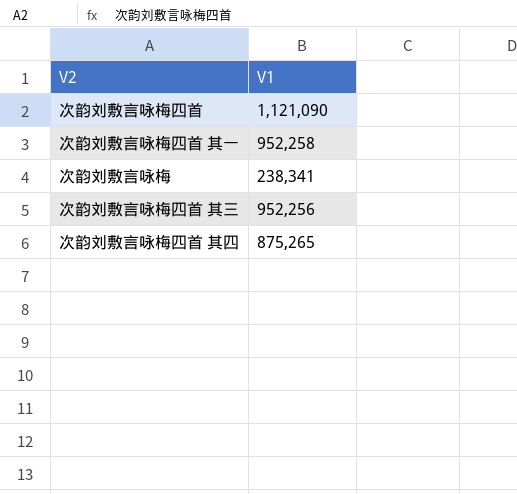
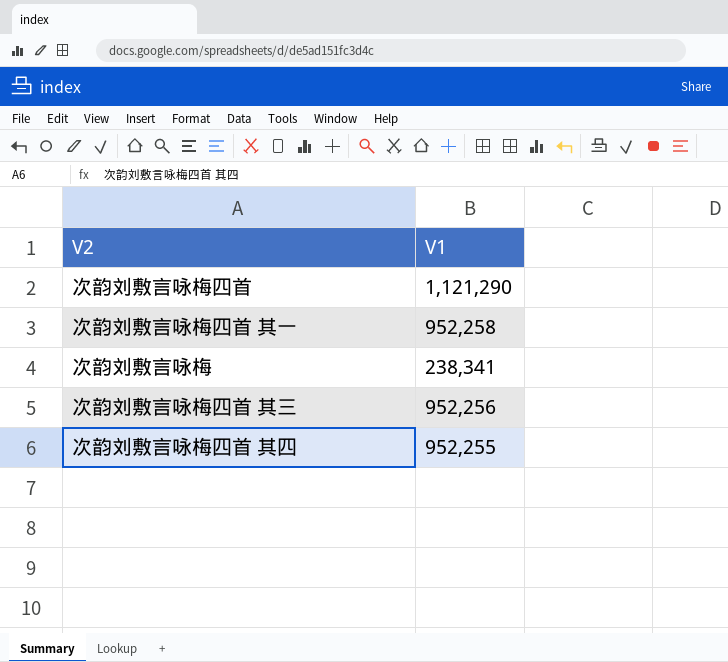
次韵刘敷言咏梅四首 | V1: 1,121,090 -> 1,121,290
次韵刘敷言咏梅四首 其四 | V1: 875,265 -> 952,255

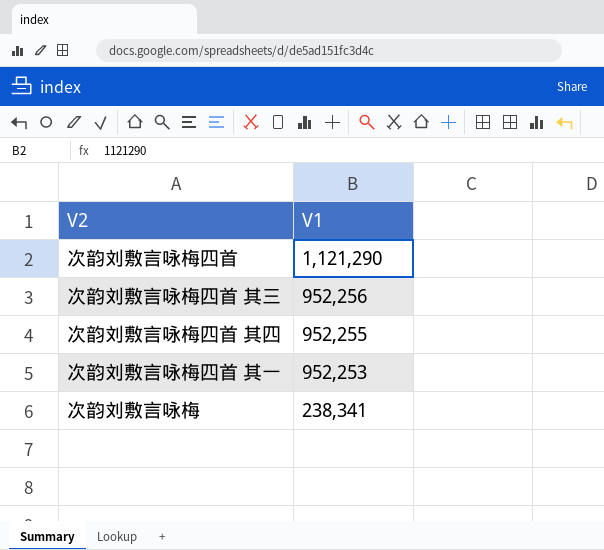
row order: none -> V1 descending
次韵刘敷言咏梅四首 其一 | V1: 952,258 -> 952,253

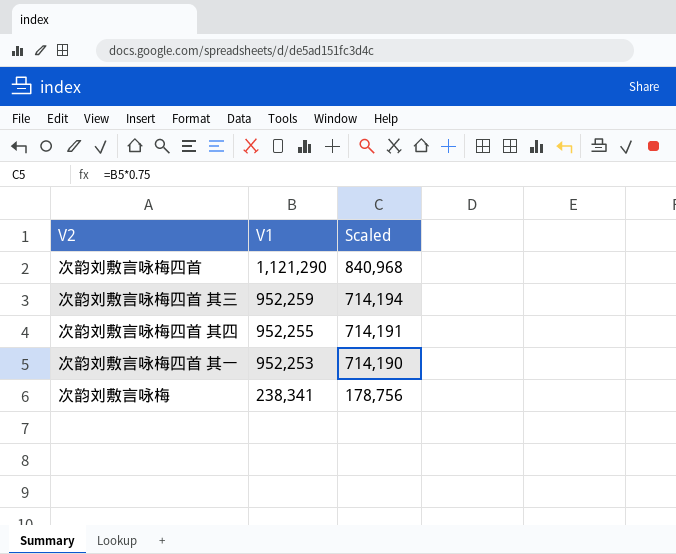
column Scaled | formula: none -> [V1] * 0.75
次韵刘敷言咏梅四首 其三 | V1: 952,256 -> 952,259

